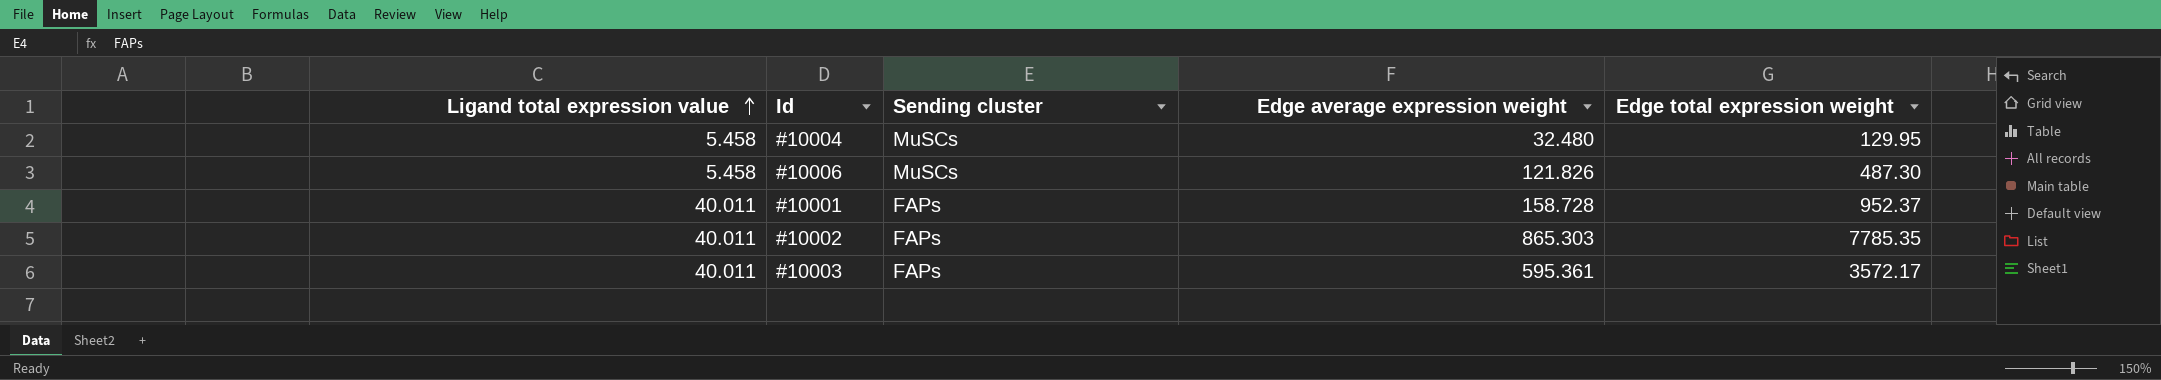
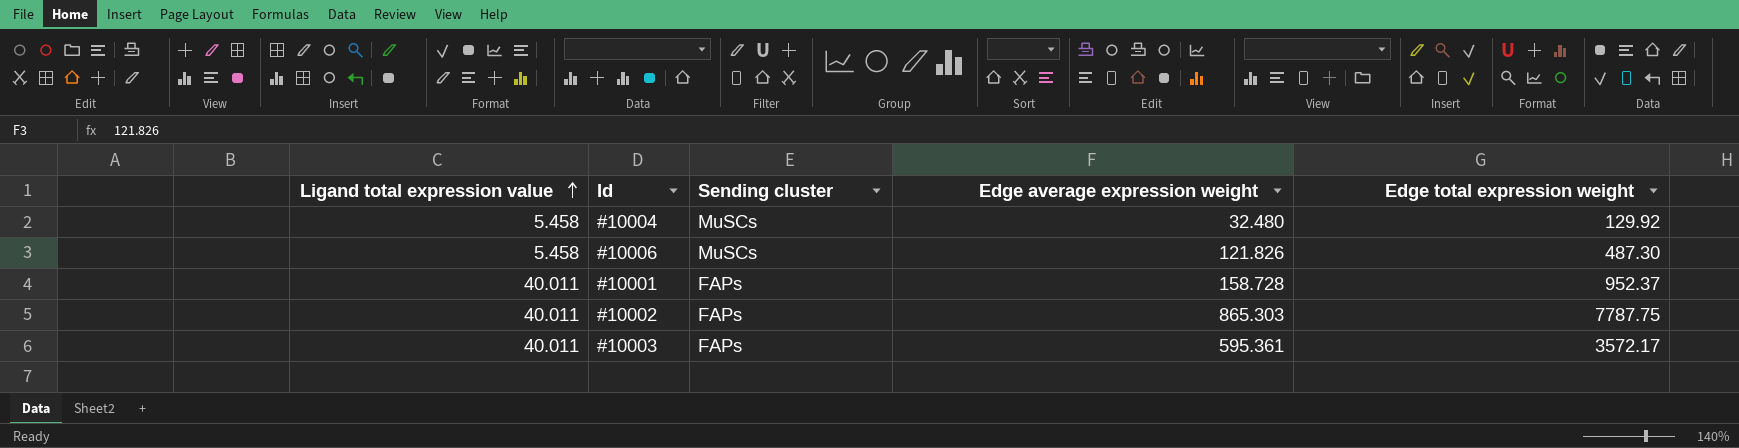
#10004 | Edge total expression weight: 129.95 -> 129.92
#10002 | Edge total expression weight: 7785.35 -> 7787.75

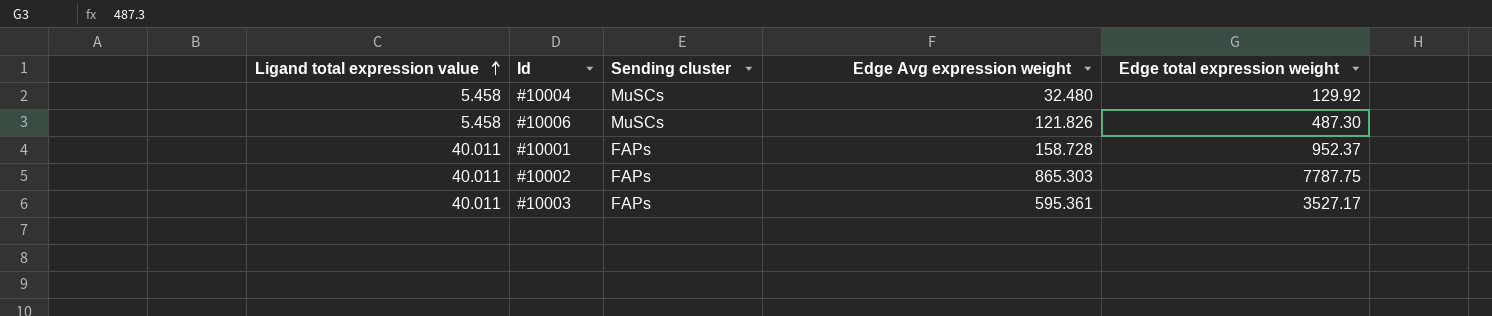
column name: Edge average expression weight -> Edge Avg expression weight
#10003 | Edge total expression weight: 3572.17 -> 3527.17

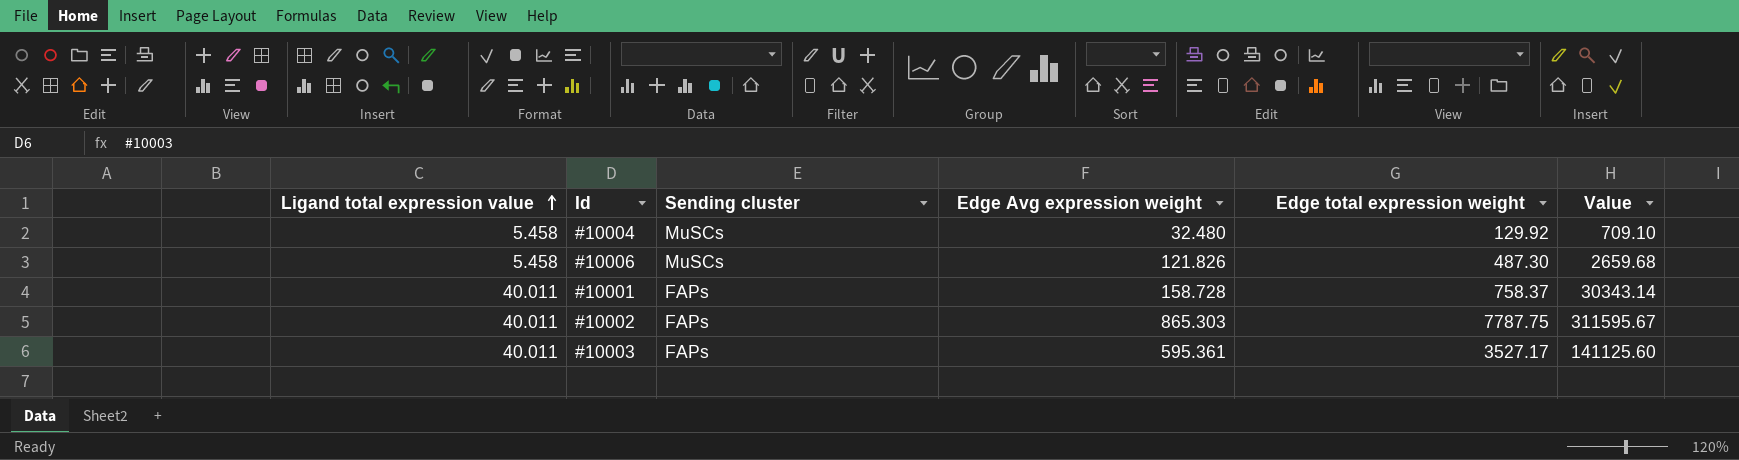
column Value | formula: none -> [Ligand total expression value] * [Edge total expression weight]
#10001 | Edge total expression weight: 952.37 -> 758.37

